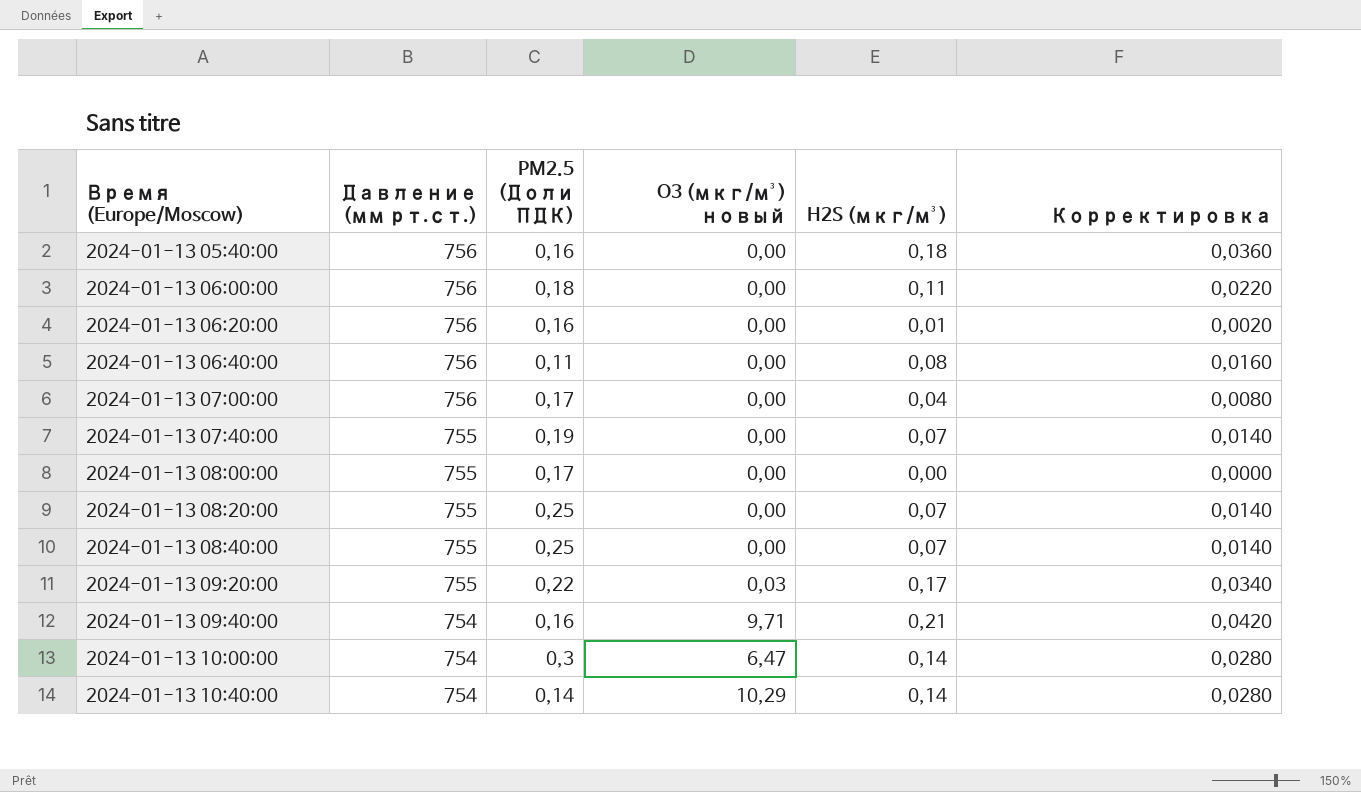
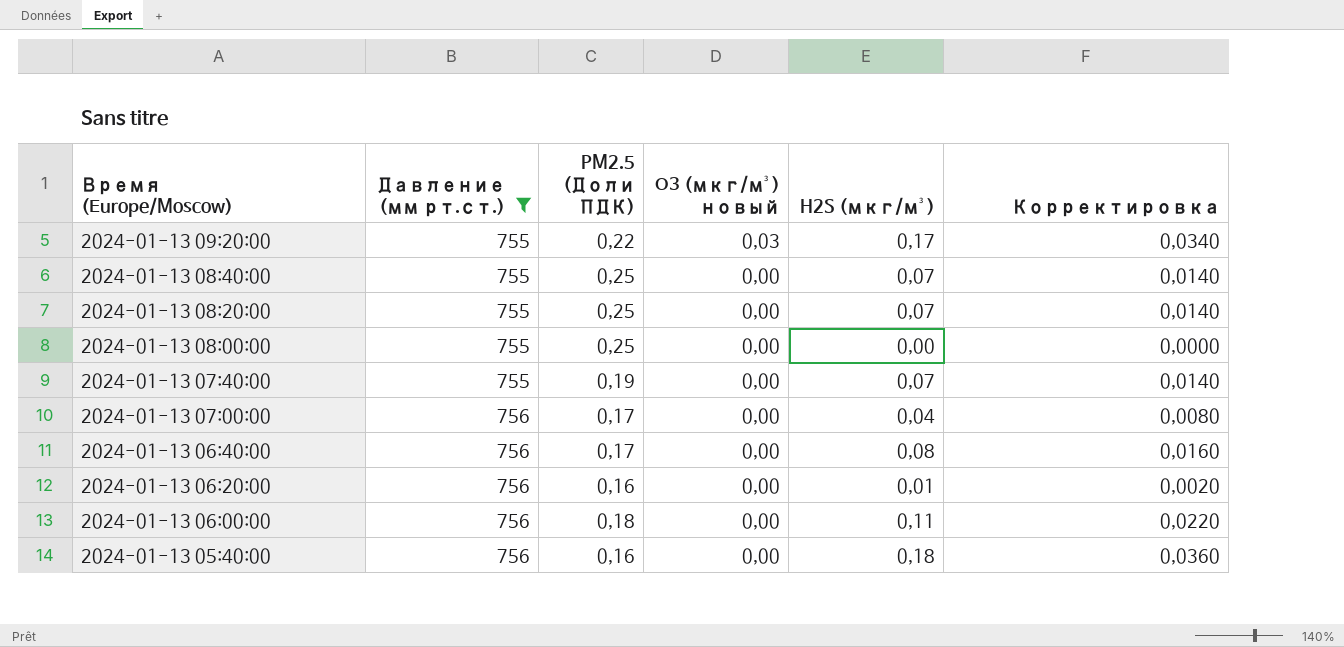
filter: none -> Давление (мм рт.ст.) != 754
row order: Время (Europe/Moscow) ascending -> Время (Europe/Moscow) descending
2024-01-13 08:00:00 | PM2.5 (Доли ПДК): 0,17 -> 0,25
2024-01-13 06:40:00 | PM2.5 (Доли ПДК): 0,11 -> 0,17

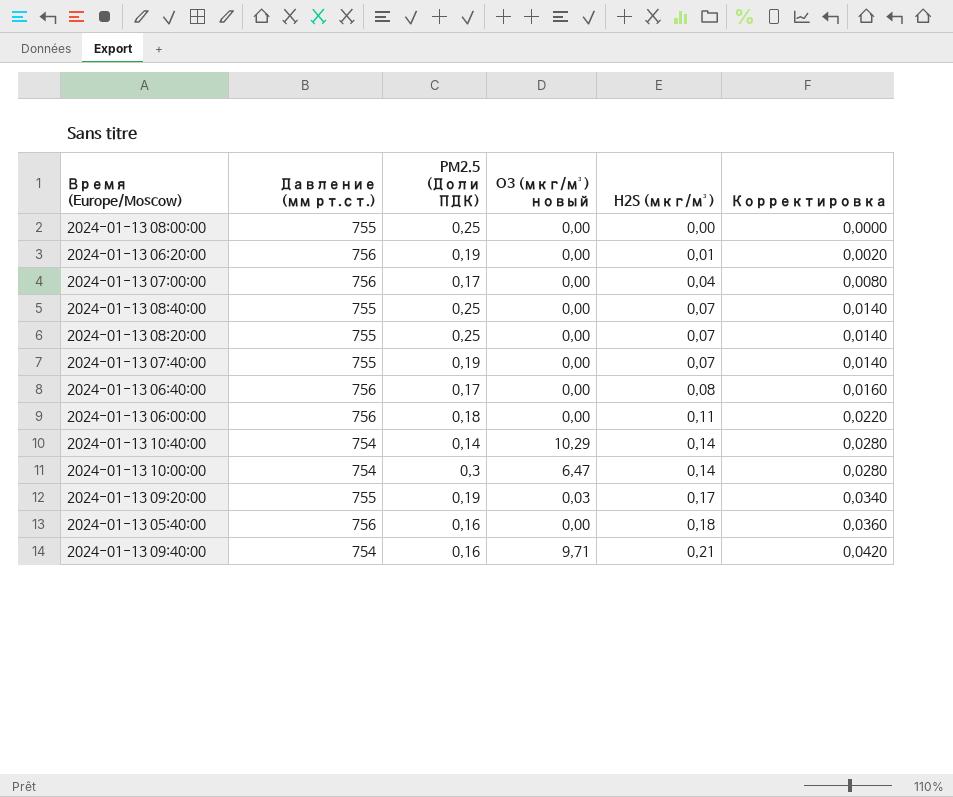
filter: Давление (мм рт.ст.) != 754 -> none
row order: Время (Europe/Moscow) descending -> H2S (мкг/м³) ascending
2024-01-13 06:20:00 | PM2.5 (Доли ПДК): 0,16 -> 0,19
2024-01-13 09:20:00 | PM2.5 (Доли ПДК): 0,22 -> 0,19

